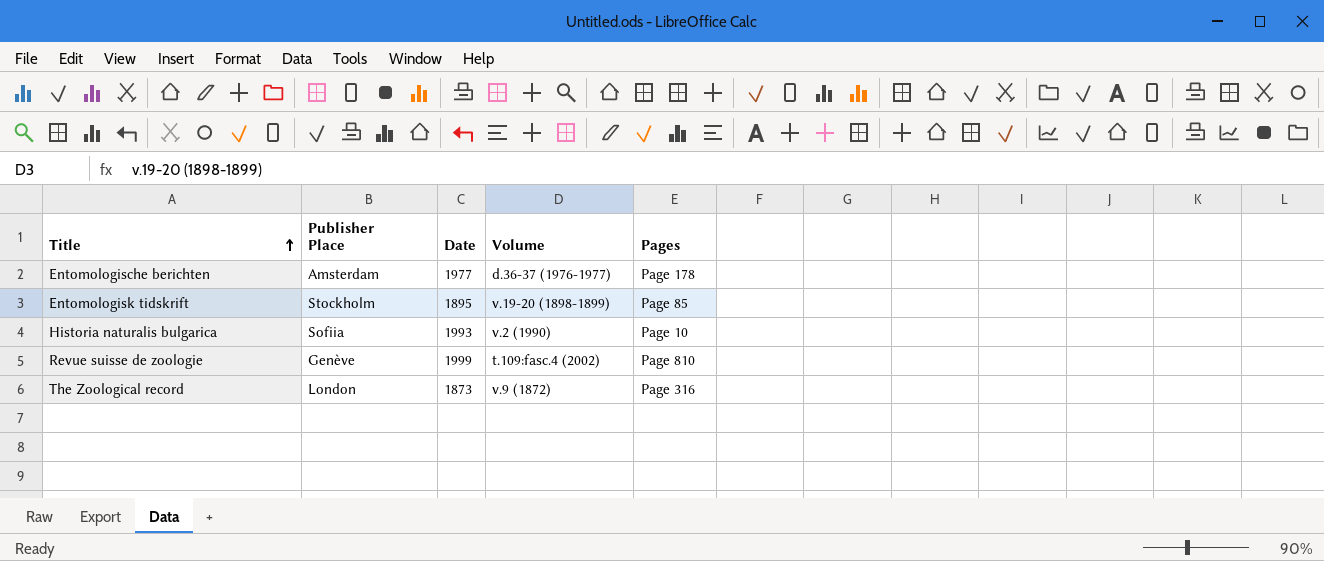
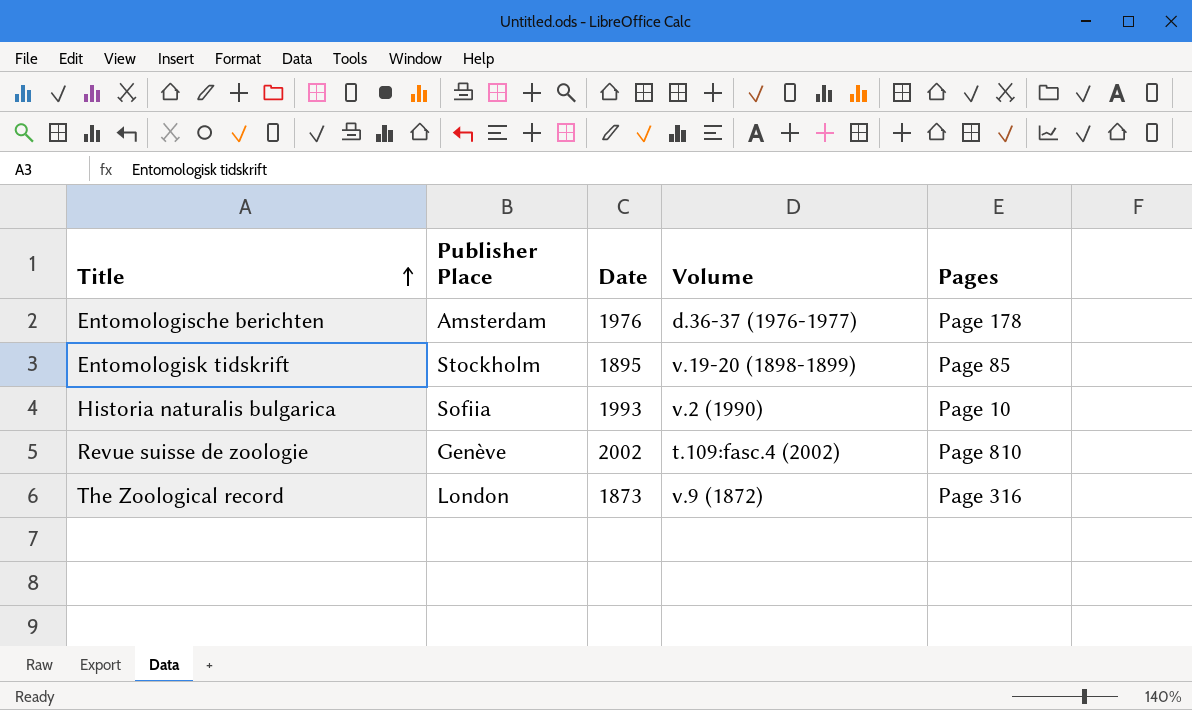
Entomologische berichten | Date: 1977 -> 1976
Revue suisse de zoologie | Date: 1999 -> 2002

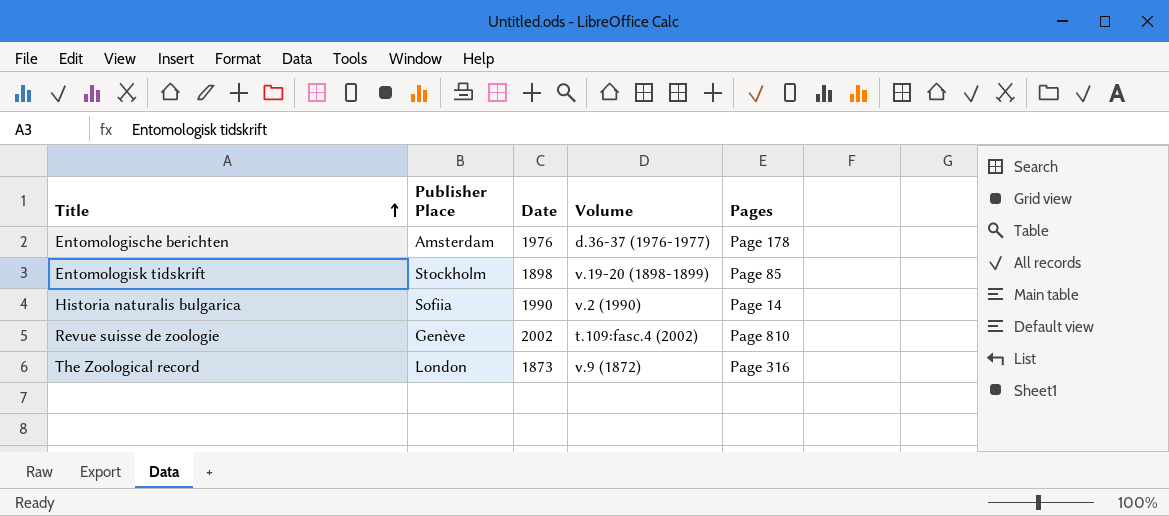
Entomologisk tidskrift | Date: 1895 -> 1898
Historia naturalis bulgarica | Date: 1993 -> 1990
Historia naturalis bulgarica | Pages: Page 10 -> Page 14

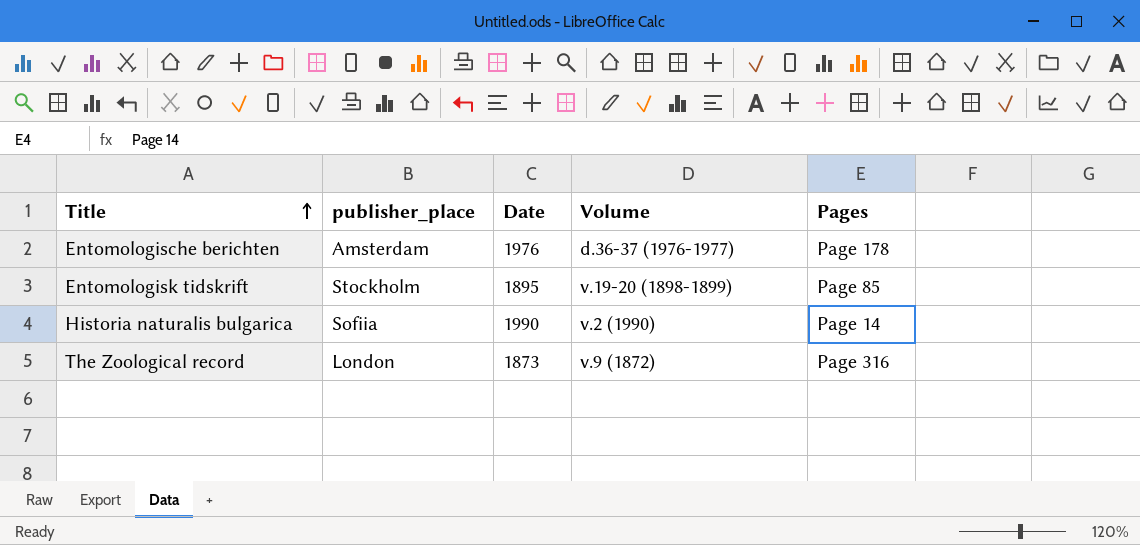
column name: Publisher Place -> publisher_place
row Revue suisse de zoologie: Genève | 2002 | t.109:fasc.4 (2002) | Page 810 -> none
Entomologisk tidskrift | Date: 1898 -> 1895

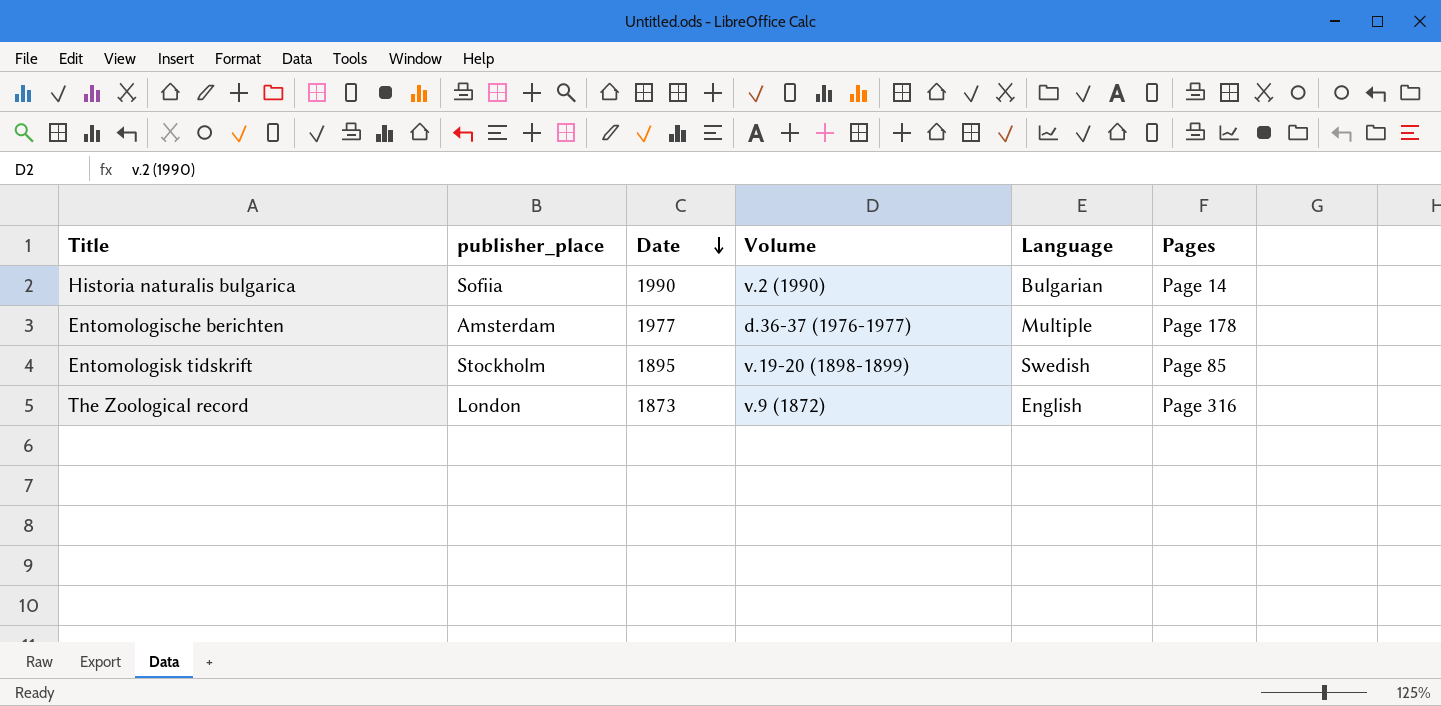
row order: Title ascending -> Date descending
column Language | position: none -> 5
Entomologische berichten | Date: 1976 -> 1977

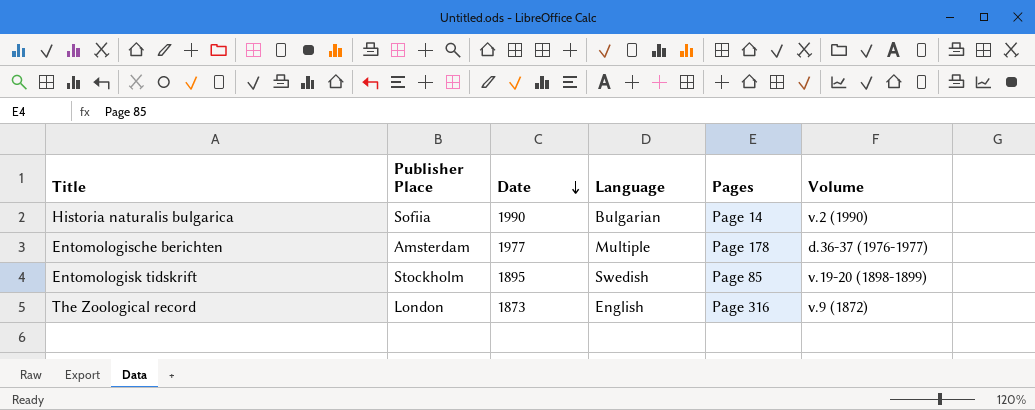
column name: publisher_place -> Publisher Place
column Volume | position: 4 -> 6

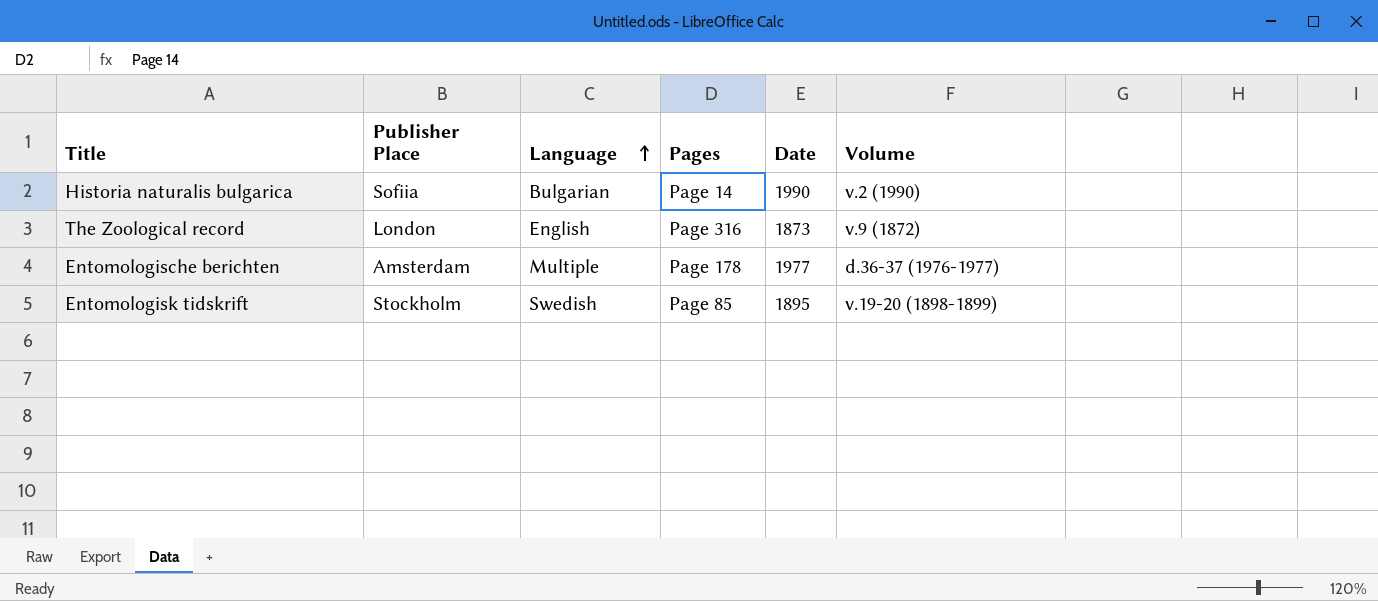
row order: Date descending -> Language ascending
column Date | position: 3 -> 5

